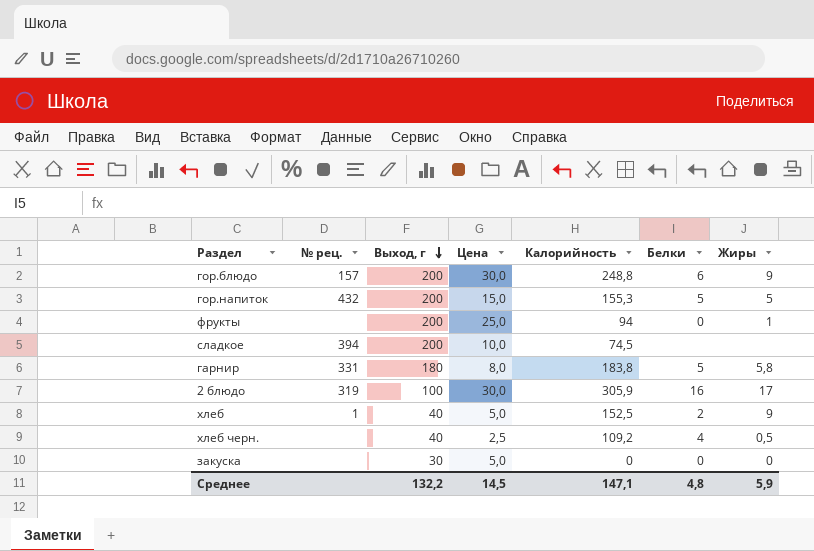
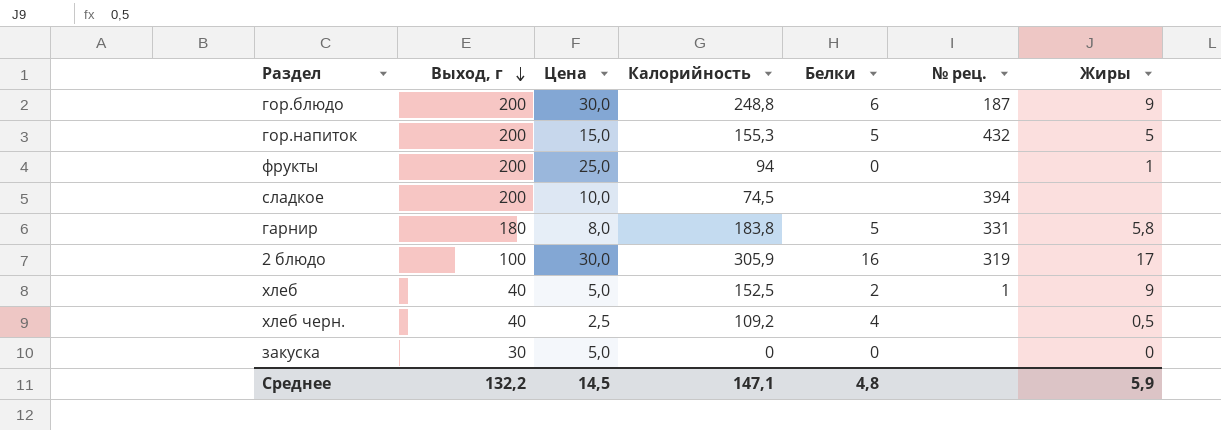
column № рец. | position: 2 -> 6
гор.блюдо | № рец.: 157 -> 187

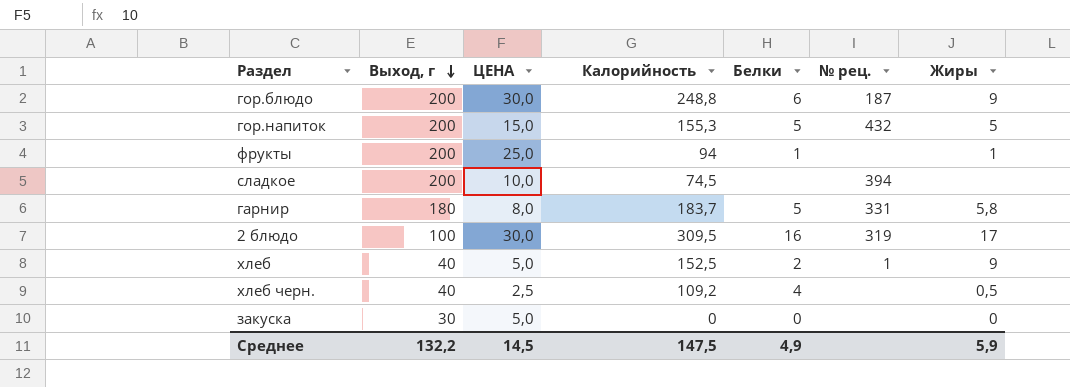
column name: Цена -> ЦЕНА
фрукты | Белки: 0 -> 1
гарнир | Калорийность: 183,8 -> 183,7
2 блюдо | Калорийность: 305,9 -> 309,5
Среднее | Калорийность: 147,1 -> 147,5
Среднее | Белки: 4,8 -> 4,9

